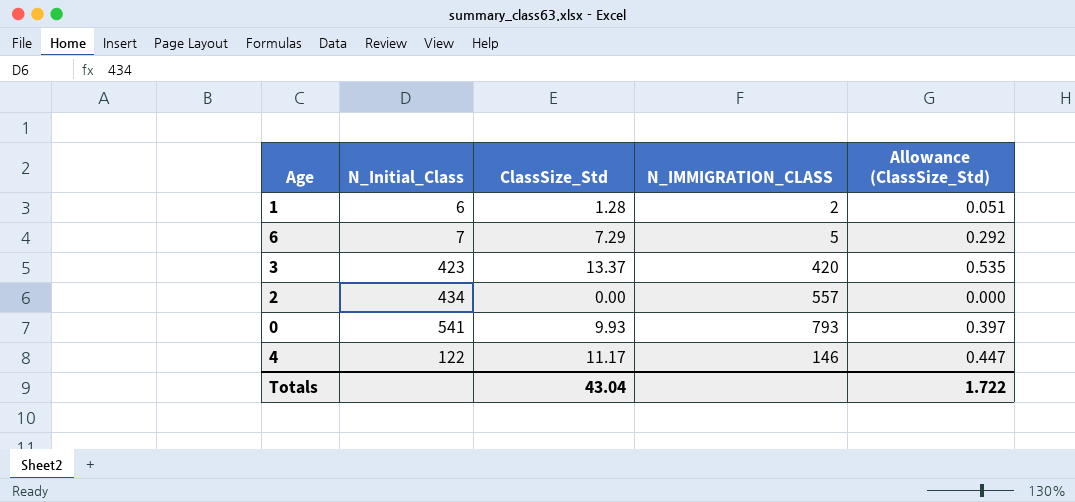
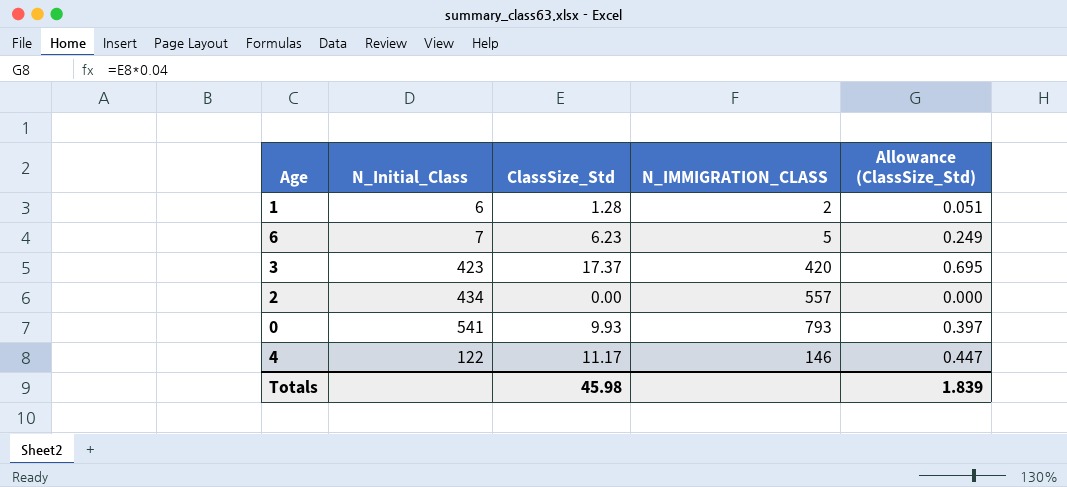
6 | ClassSize_Std: 7.29 -> 6.23
6 | Allowance (ClassSize_Std): 0.292 -> 0.249
3 | ClassSize_Std: 13.37 -> 17.37
3 | Allowance (ClassSize_Std): 0.535 -> 0.695
Totals | ClassSize_Std: 43.04 -> 45.98
Totals | Allowance (ClassSize_Std): 1.722 -> 1.839

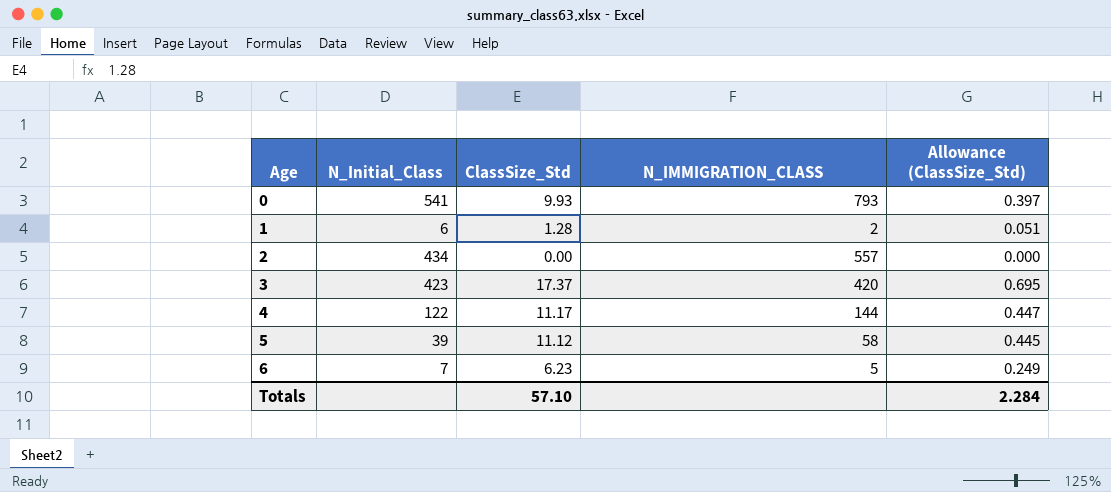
row order: none -> Age ascending
4 | N_IMMIGRATION_CLASS: 146 -> 144
row 5: none -> 39 | 11.12 | 58 | 0.445
Totals | ClassSize_Std: 45.98 -> 57.10
Totals | Allowance (ClassSize_Std): 1.839 -> 2.284

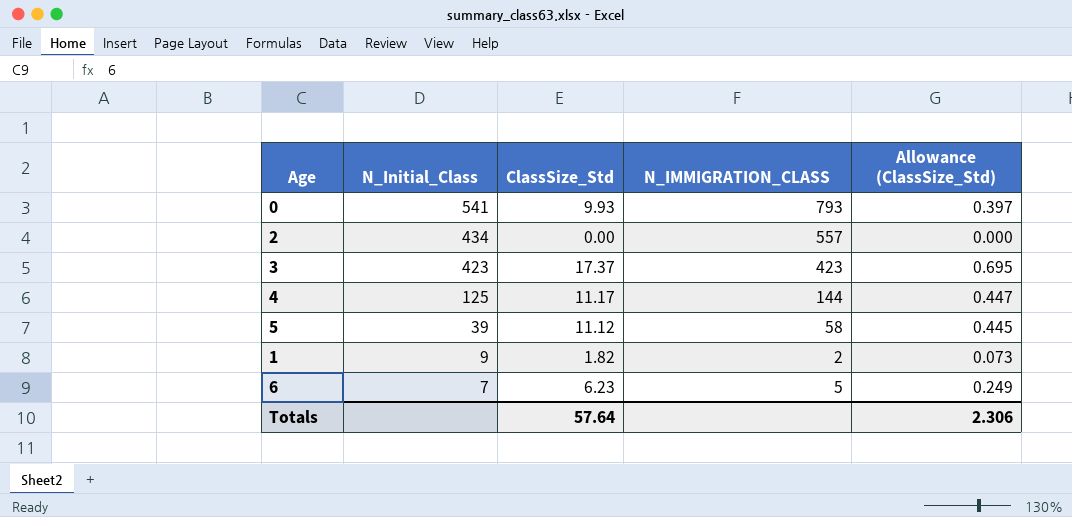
row order: Age ascending -> N_Initial_Class descending
3 | N_IMMIGRATION_CLASS: 420 -> 423
4 | N_Initial_Class: 122 -> 125
1 | N_Initial_Class: 6 -> 9
1 | ClassSize_Std: 1.28 -> 1.82
1 | Allowance (ClassSize_Std): 0.051 -> 0.073
Totals | ClassSize_Std: 57.10 -> 57.64
Totals | Allowance (ClassSize_Std): 2.284 -> 2.306

